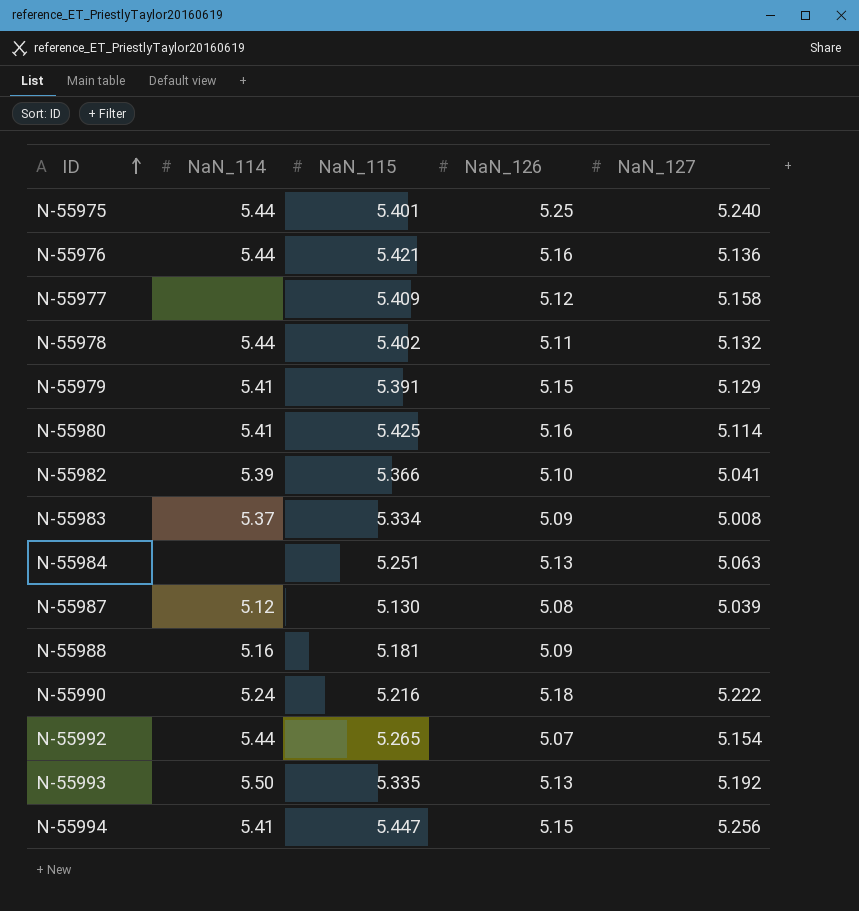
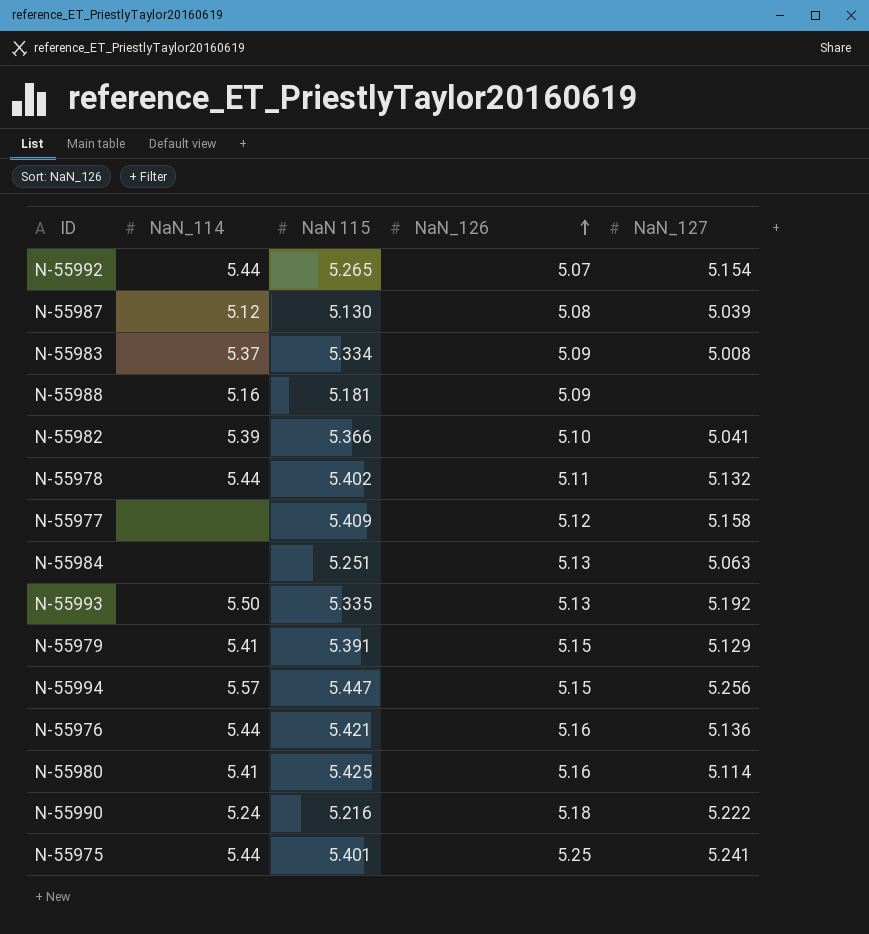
row order: ID ascending -> NaN_126 ascending
column name: NaN_115 -> NaN 115
N-55994 | NaN_114: 5.41 -> 5.57
N-55975 | NaN_127: 5.240 -> 5.241

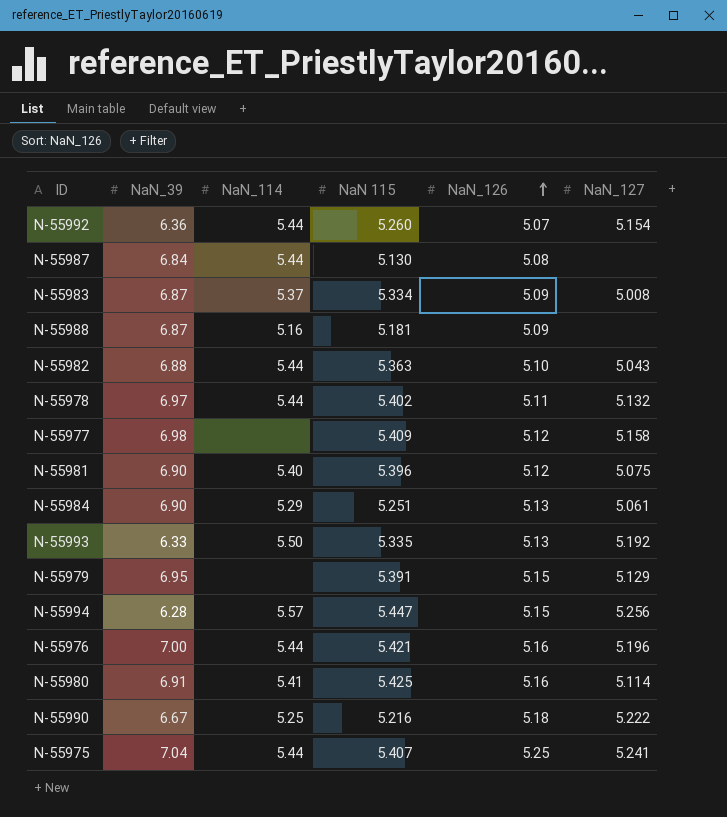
column NaN_39 | position: none -> 2
N-55992 | NaN 115: 5.265 -> 5.260
N-55987 | NaN_114: 5.12 -> 5.44
N-55987 | NaN_127: 5.039 -> none
N-55982 | NaN_114: 5.39 -> 5.44
N-55982 | NaN 115: 5.366 -> 5.363
N-55982 | NaN_127: 5.041 -> 5.043
row N-55981: none -> 6.90 | 5.40 | 5.396 | 5.12 | 5.075
N-55984 | NaN_114: none -> 5.29
N-55984 | NaN_127: 5.063 -> 5.061
N-55979 | NaN_114: 5.41 -> none
N-55976 | NaN_127: 5.136 -> 5.196
N-55990 | NaN_114: 5.24 -> 5.25
N-55975 | NaN 115: 5.401 -> 5.407

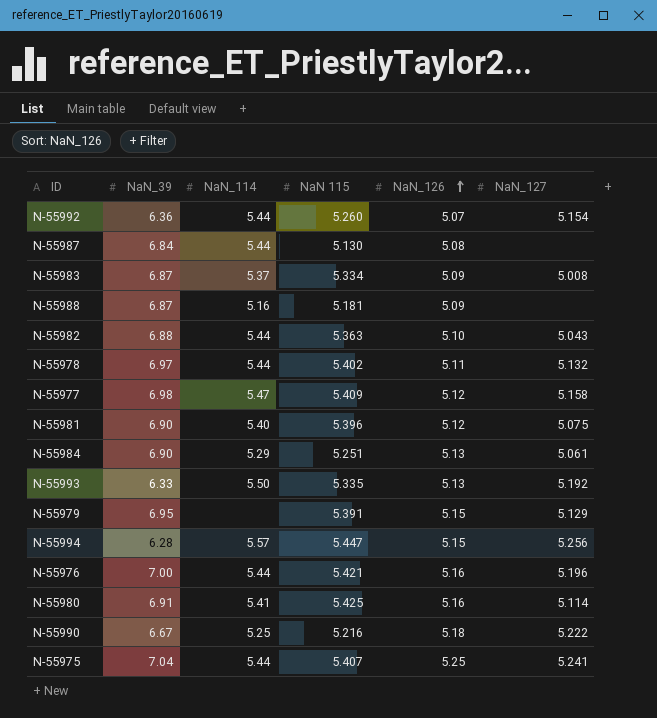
N-55977 | NaN_114: none -> 5.47

